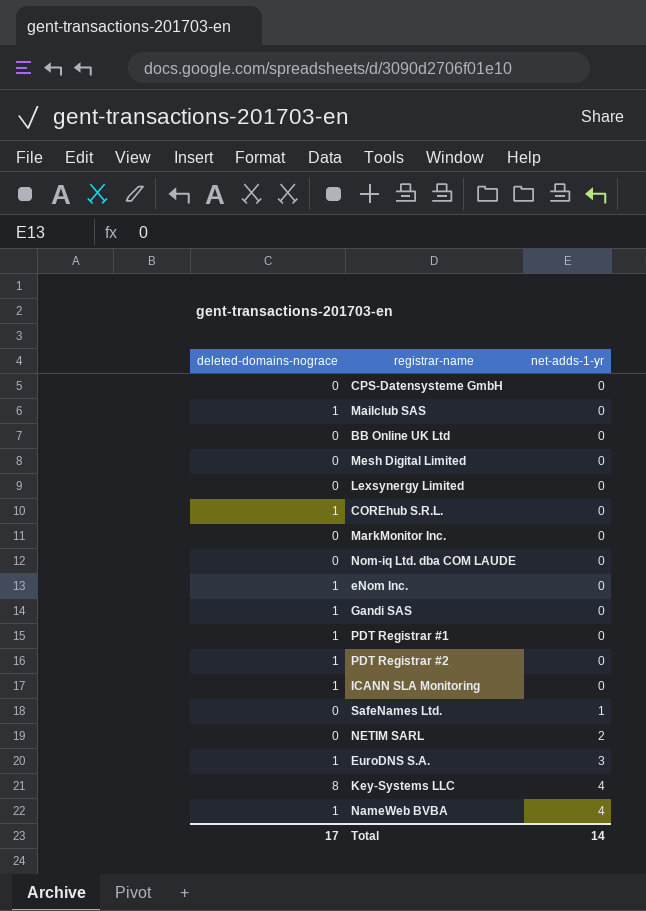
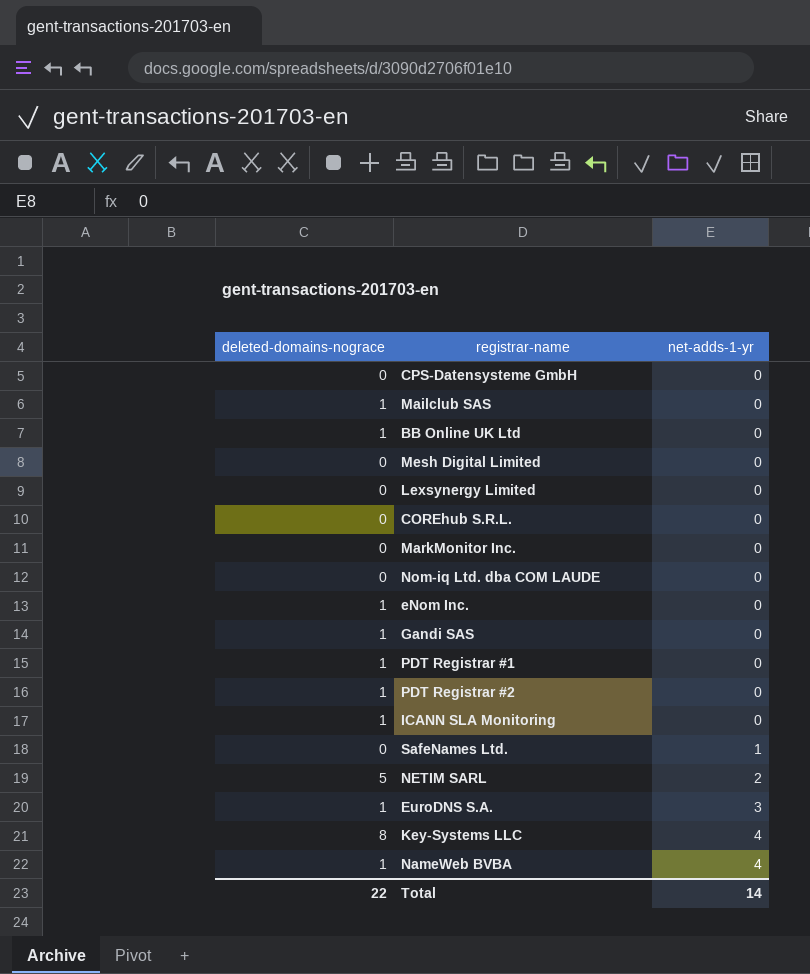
BB Online UK Ltd | deleted-domains-nograce: 0 -> 1
COREhub S.R.L. | deleted-domains-nograce: 1 -> 0
NETIM SARL | deleted-domains-nograce: 0 -> 5
Total | deleted-domains-nograce: 17 -> 22

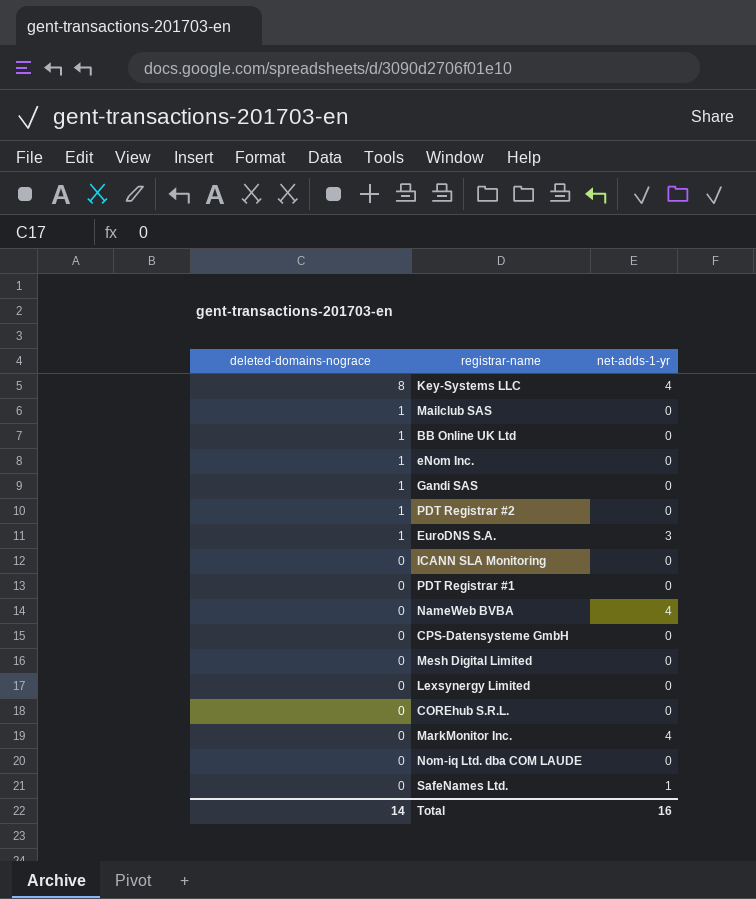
row order: net-adds-1-yr ascending -> deleted-domains-nograce descending
row NETIM SARL: 5 | 2 -> none
ICANN SLA Monitoring | deleted-domains-nograce: 1 -> 0
PDT Registrar #1 | deleted-domains-nograce: 1 -> 0
NameWeb BVBA | deleted-domains-nograce: 1 -> 0
MarkMonitor Inc. | net-adds-1-yr: 0 -> 4
Total | deleted-domains-nograce: 22 -> 14
Total | net-adds-1-yr: 14 -> 16

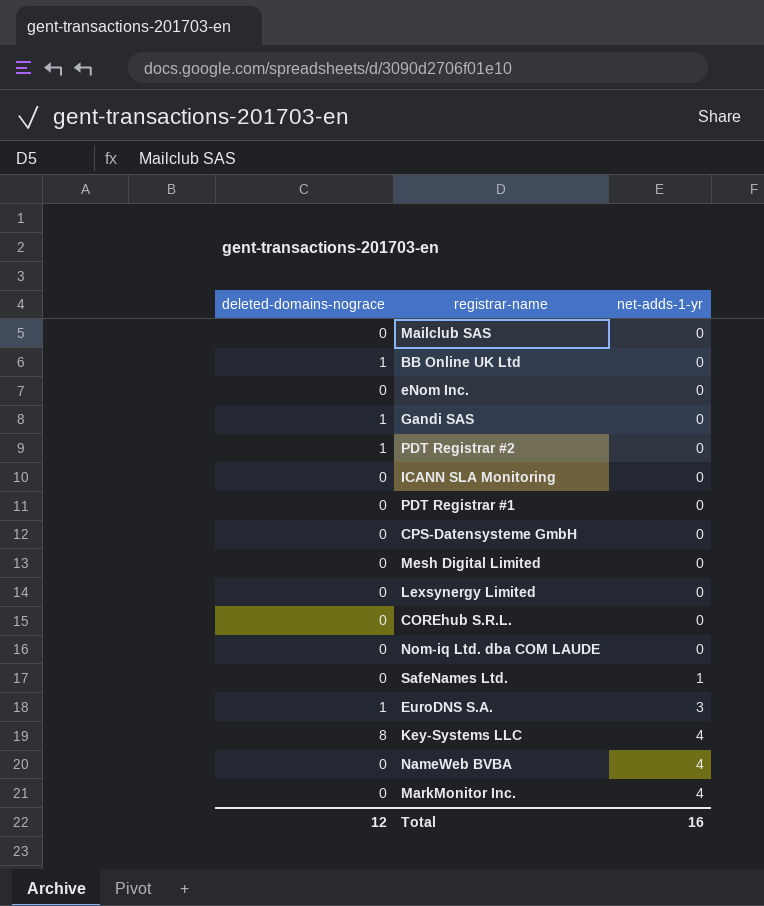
row order: deleted-domains-nograce descending -> net-adds-1-yr ascending
Mailclub SAS | deleted-domains-nograce: 1 -> 0
eNom Inc. | deleted-domains-nograce: 1 -> 0
Total | deleted-domains-nograce: 14 -> 12

